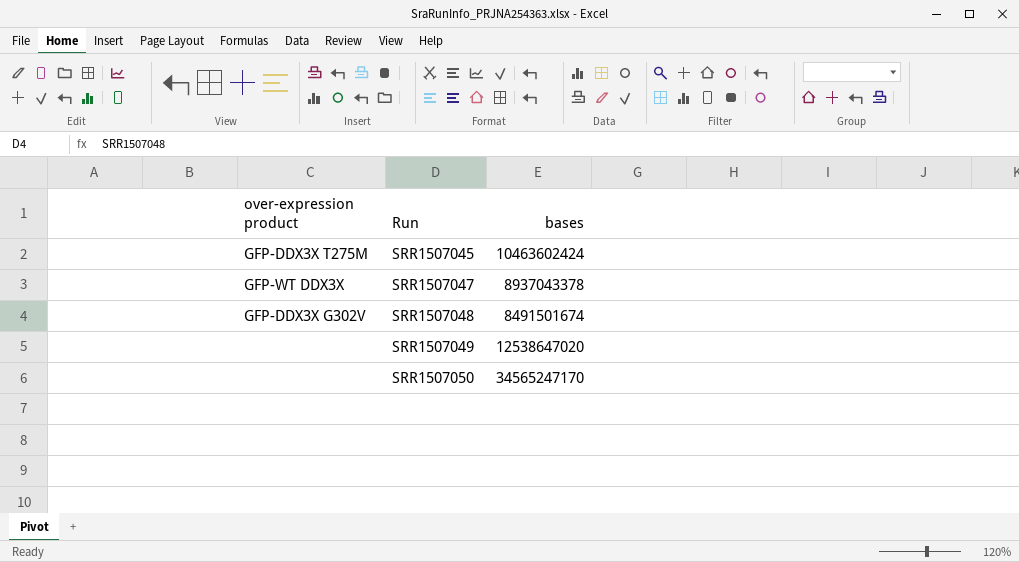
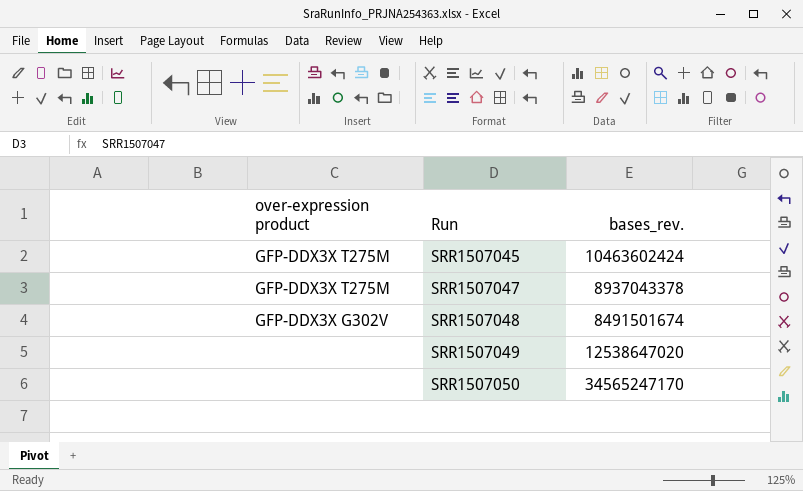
column name: bases -> bases_rev.
SRR1507047 | over-expression product: GFP-WT DDX3X -> GFP-DDX3X T275M

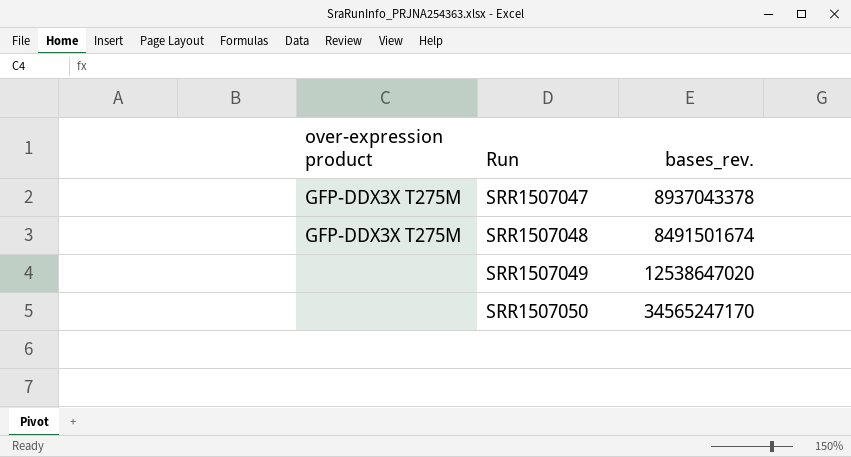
row SRR1507045: GFP-DDX3X T275M | 10463602424 -> none
SRR1507048 | over-expression product: GFP-DDX3X G302V -> GFP-DDX3X T275M

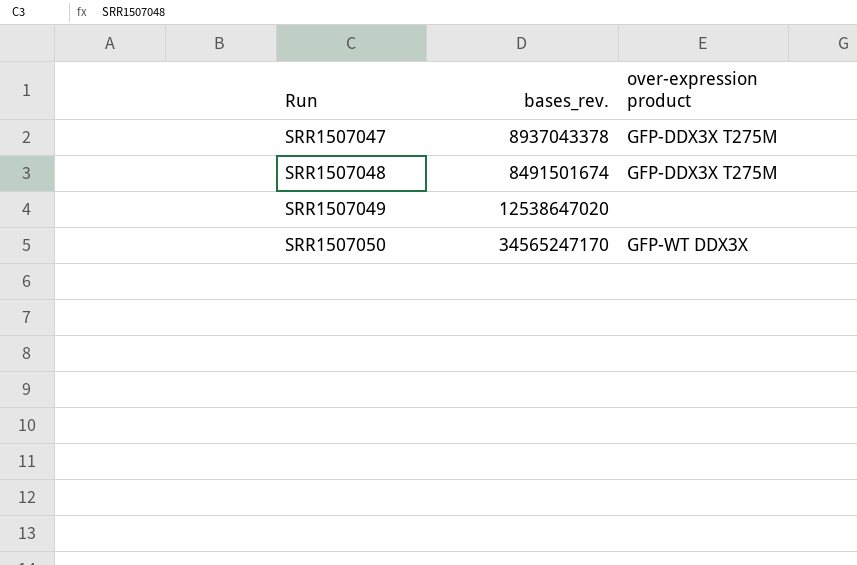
column over-expression product | position: 1 -> 3
SRR1507050 | over-expression product: none -> GFP-WT DDX3X

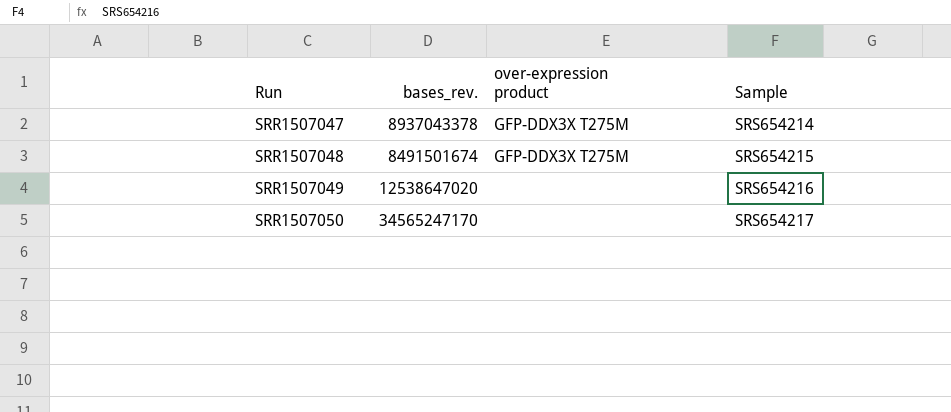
column Sample | position: none -> 4
SRR1507050 | over-expression product: GFP-WT DDX3X -> none

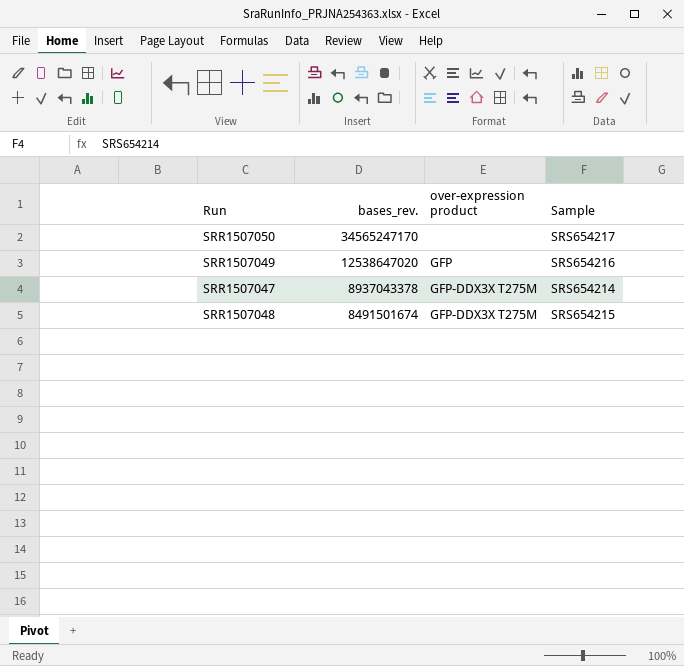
row order: Run ascending -> bases_rev. descending
SRR1507049 | over-expression product: none -> GFP

